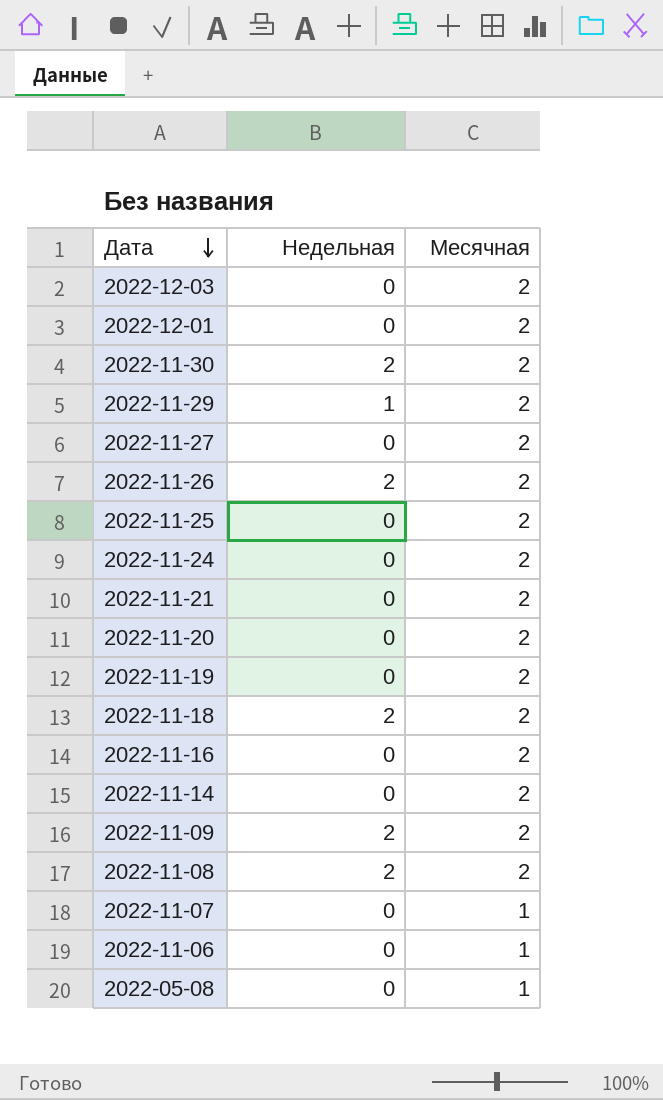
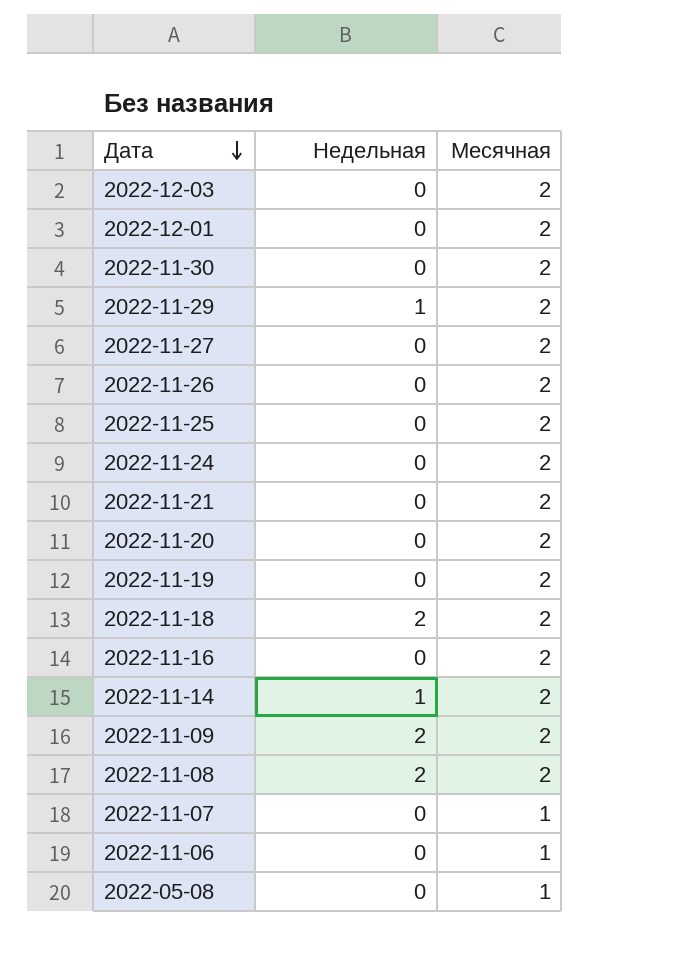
2022-11-30 | Недельная: 2 -> 0
2022-11-26 | Недельная: 2 -> 0
2022-11-14 | Недельная: 0 -> 1

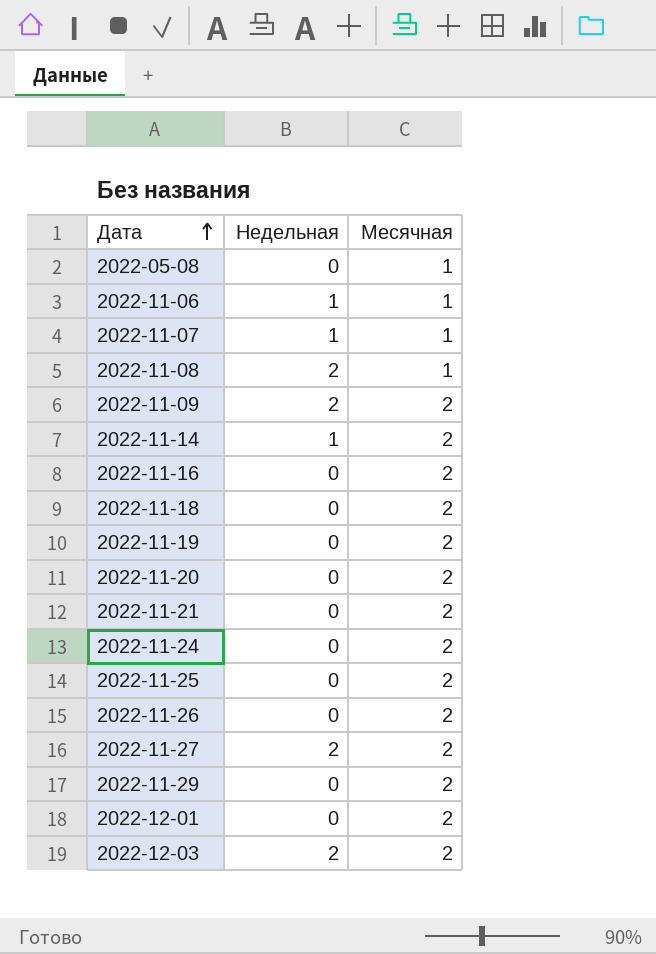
row order: Дата descending -> Дата ascending
row 2022-11-30: 0 | 2 -> none
2022-11-06 | Недельная: 0 -> 1
2022-11-07 | Недельная: 0 -> 1
2022-11-08 | Месячная: 2 -> 1
2022-11-18 | Недельная: 2 -> 0
2022-11-27 | Недельная: 0 -> 2
2022-11-29 | Недельная: 1 -> 0
2022-12-03 | Недельная: 0 -> 2

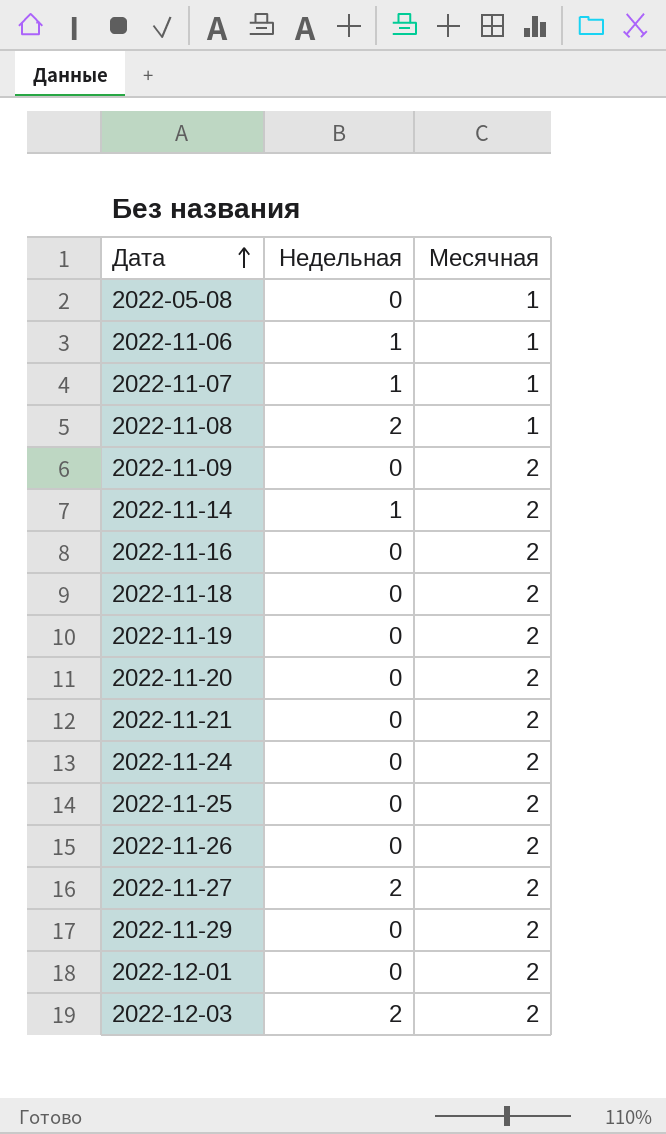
2022-11-09 | Недельная: 2 -> 0

